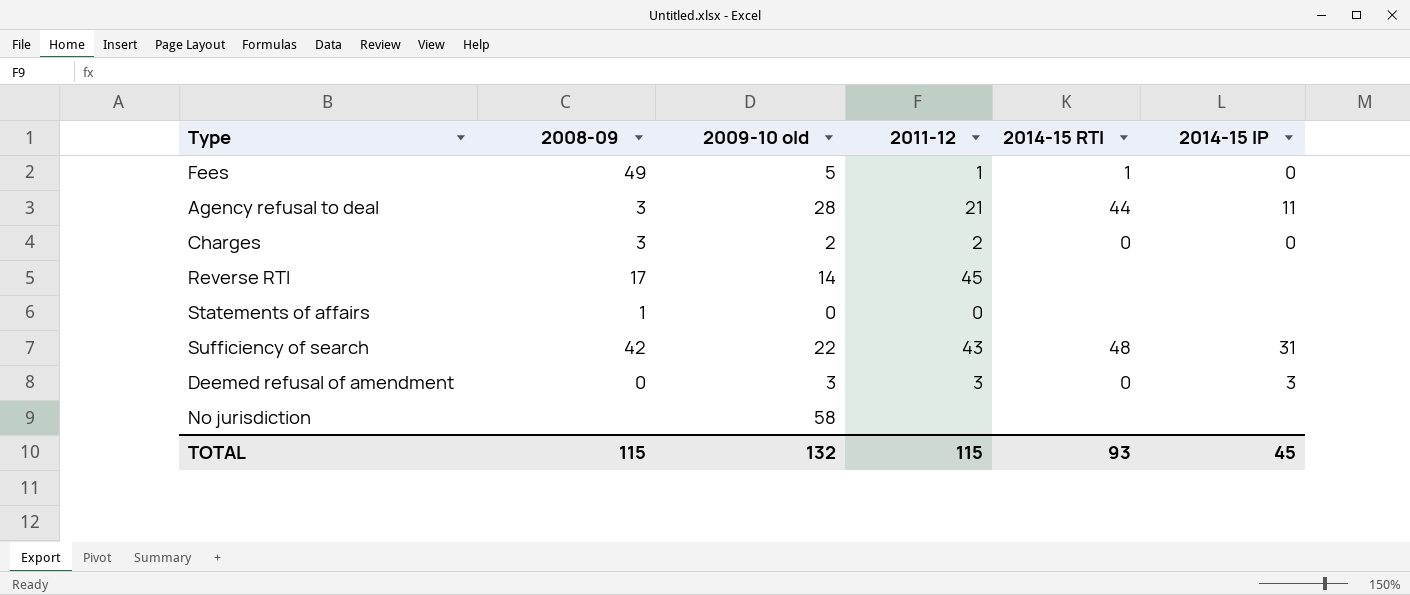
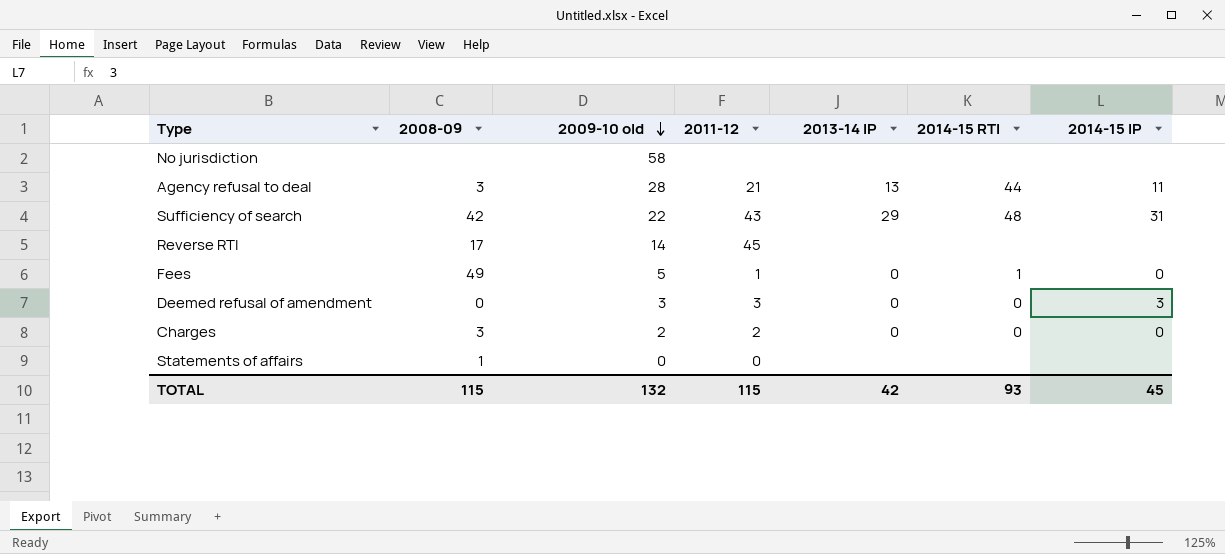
row order: none -> 2009-10 old descending
column 2013-14 IP | position: none -> 5

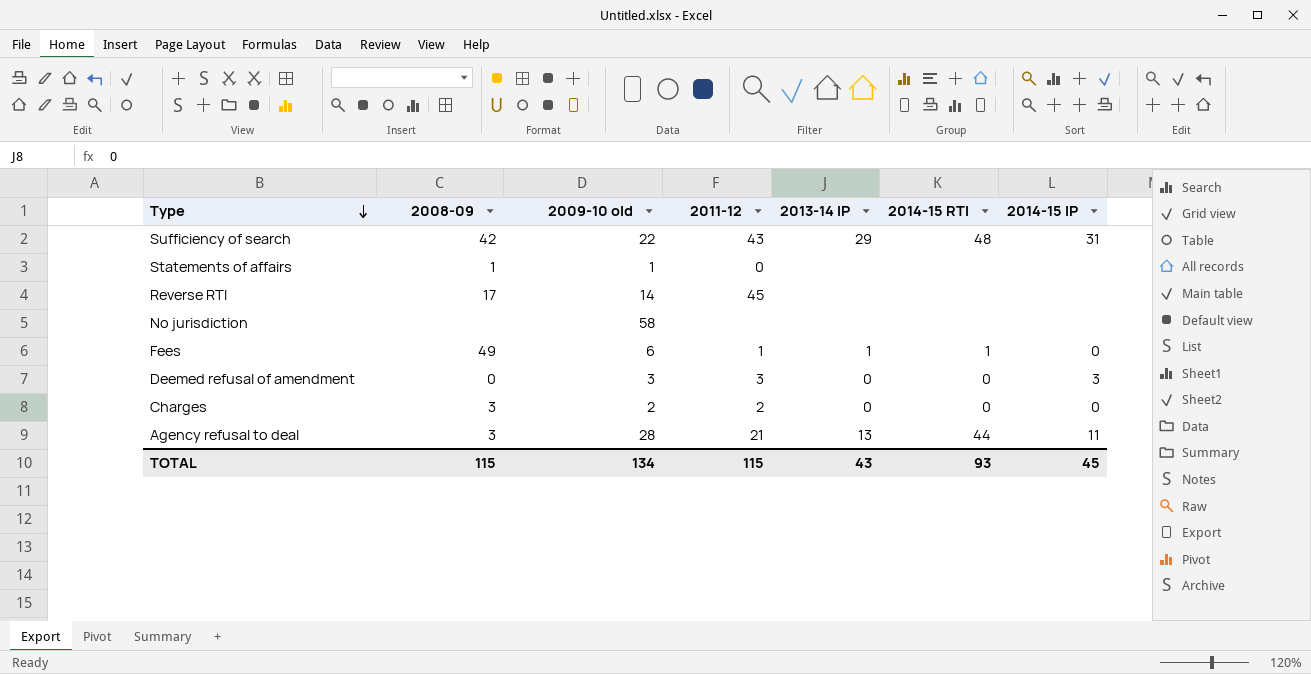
row order: 2009-10 old descending -> Type descending
Statements of affairs | 2009-10 old: 0 -> 1
Fees | 2009-10 old: 5 -> 6
Fees | 2013-14 IP: 0 -> 1
TOTAL | 2009-10 old: 132 -> 134
TOTAL | 2013-14 IP: 42 -> 43

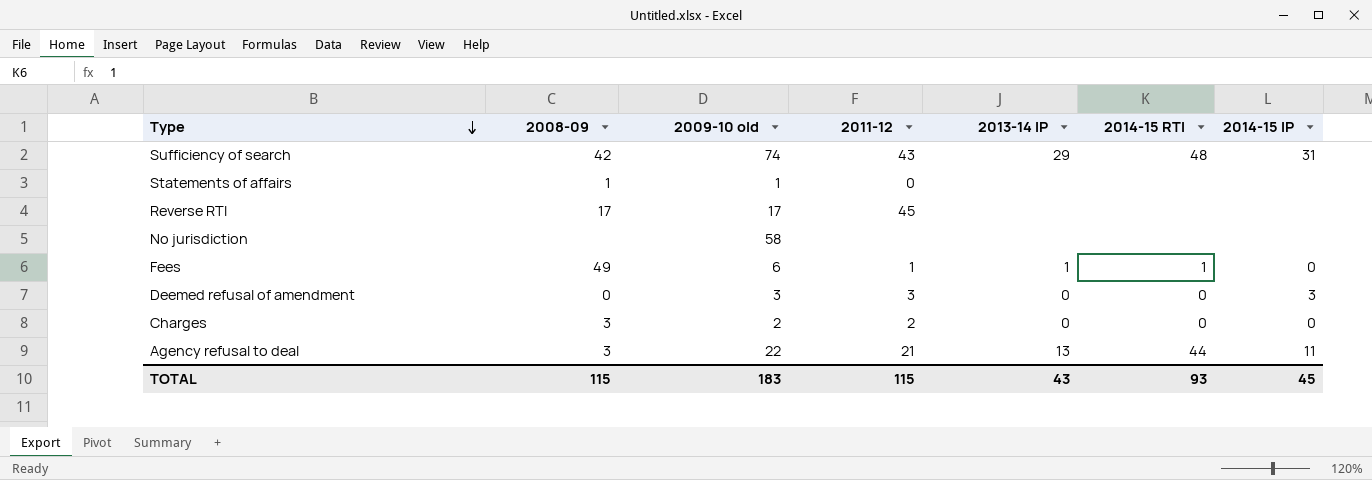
Sufficiency of search | 2009-10 old: 22 -> 74
Reverse RTI | 2009-10 old: 14 -> 17
Agency refusal to deal | 2009-10 old: 28 -> 22
TOTAL | 2009-10 old: 134 -> 183

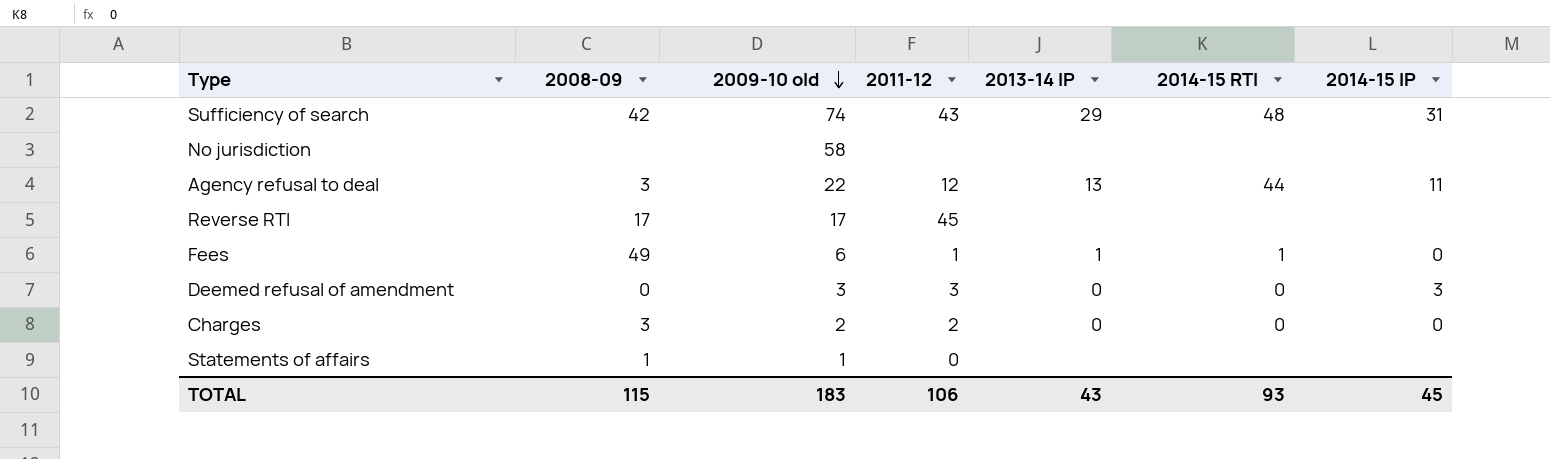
row order: Type descending -> 2009-10 old descending
Agency refusal to deal | 2011-12: 21 -> 12
TOTAL | 2011-12: 115 -> 106

